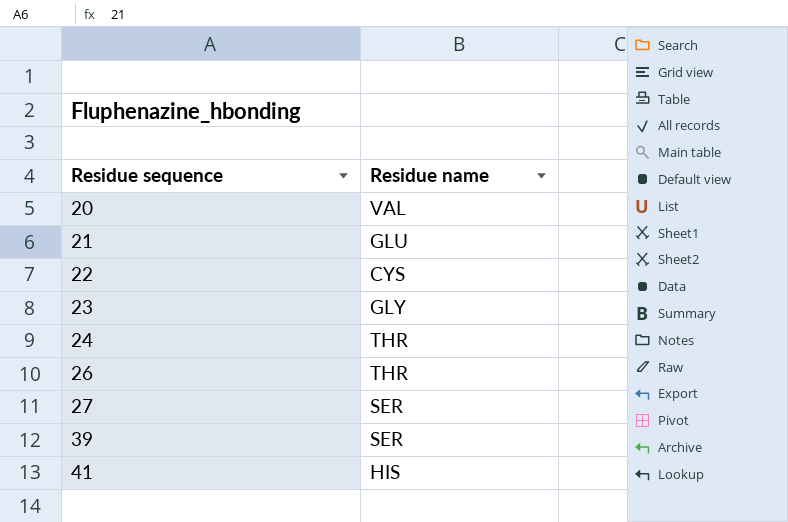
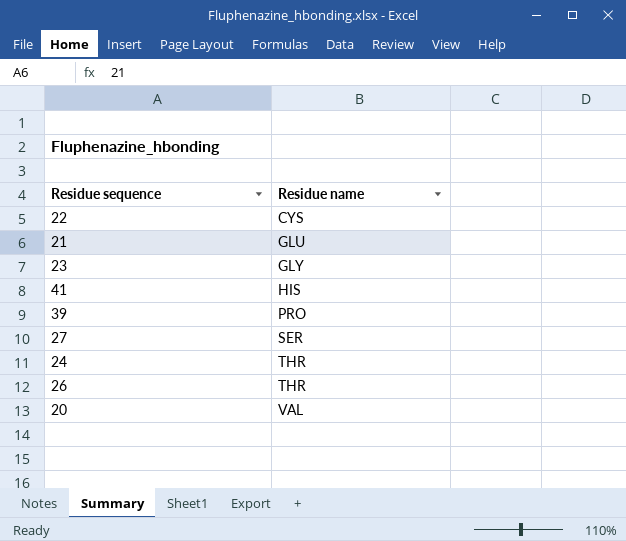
row order: Residue sequence ascending -> Residue name ascending
39 | Residue name: SER -> PRO

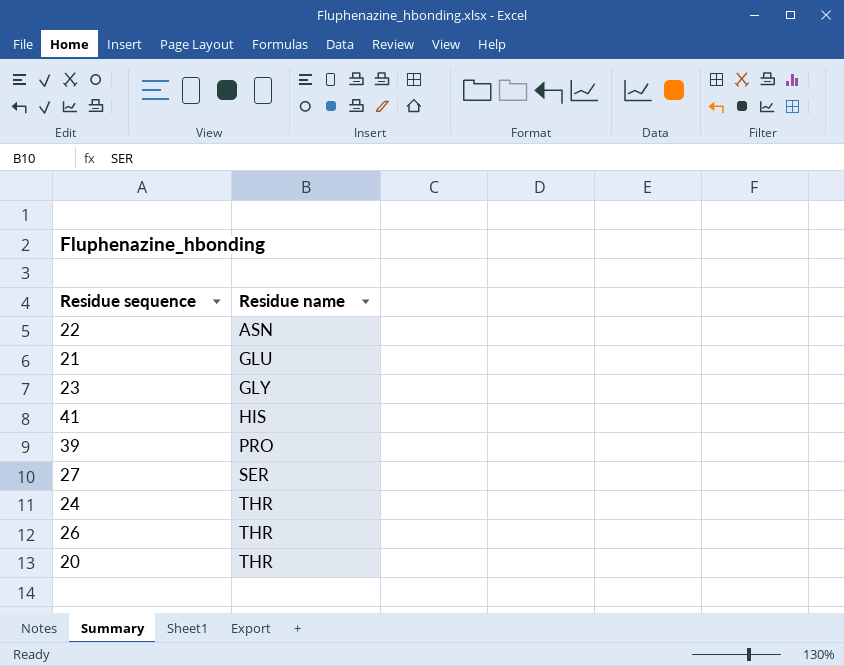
22 | Residue name: CYS -> ASN
20 | Residue name: VAL -> THR

